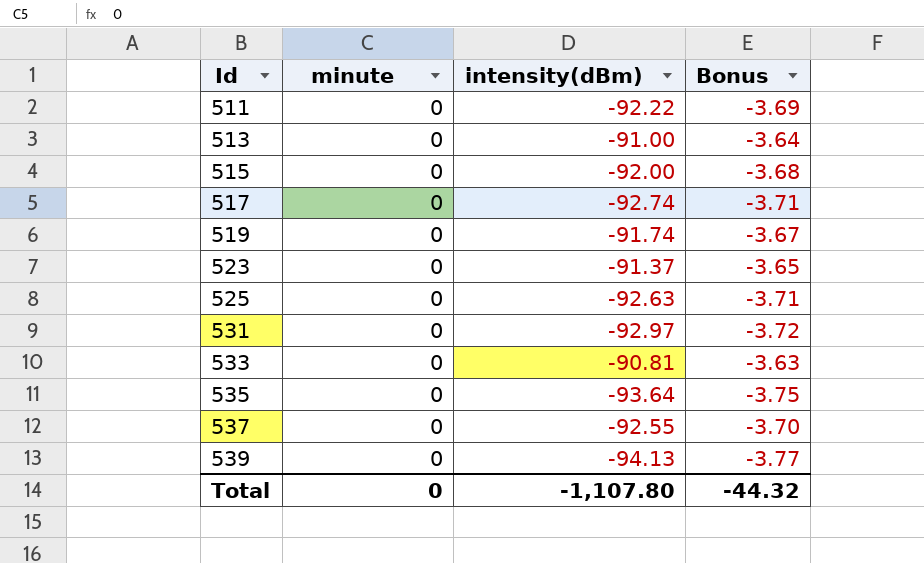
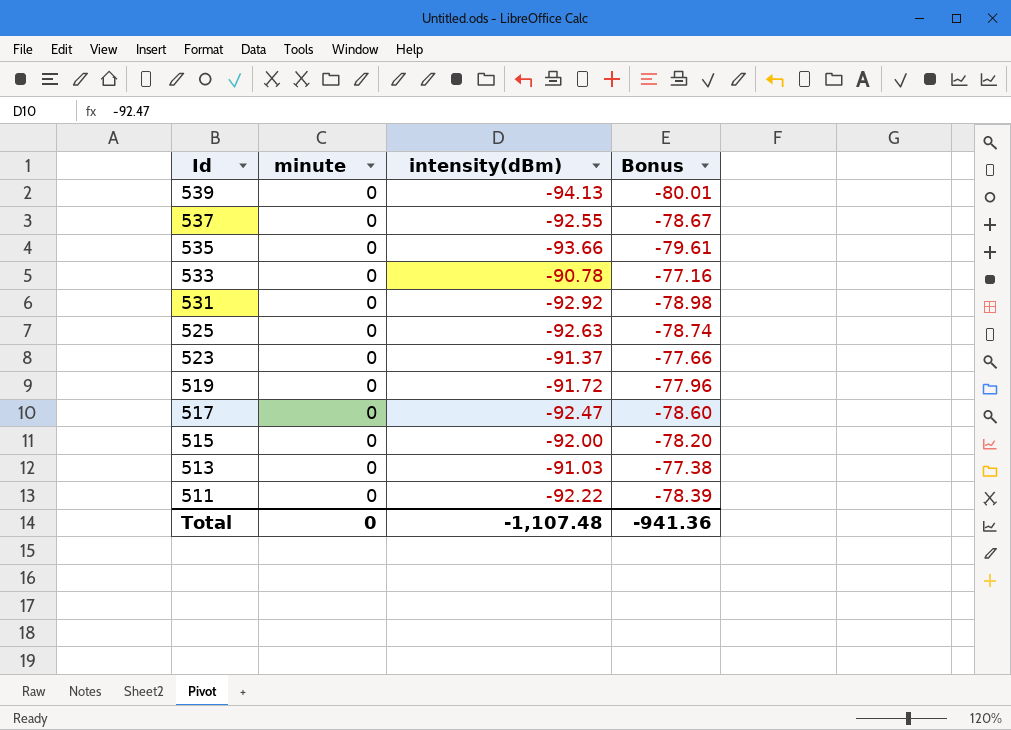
row order: Id ascending -> Id descending
column Bonus | formula: [intensity(dBm)] * 0.04 -> [intensity(dBm)] * 0.85
535 | intensity(dBm): -93.64 -> -93.66
533 | intensity(dBm): -90.81 -> -90.78
531 | intensity(dBm): -92.97 -> -92.92
519 | intensity(dBm): -91.74 -> -91.72
517 | intensity(dBm): -92.74 -> -92.47
513 | intensity(dBm): -91.00 -> -91.03
Total | intensity(dBm): -1,107.80 -> -1,107.48
Total | Bonus: -44.32 -> -941.36

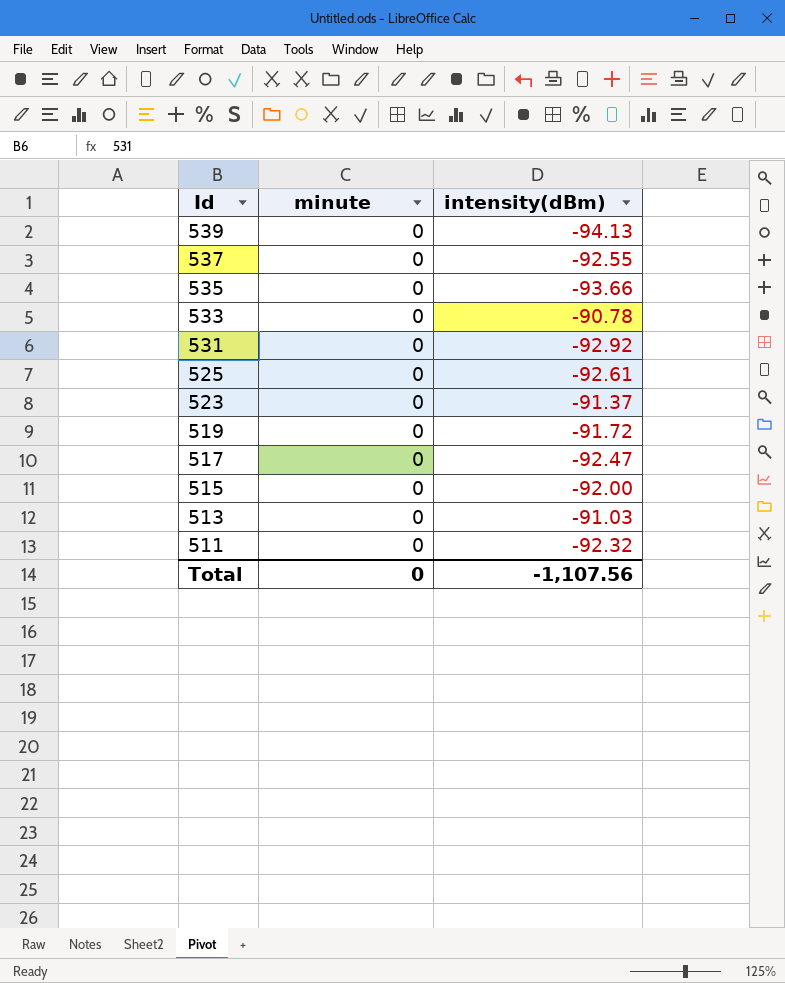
column Bonus | formula: [intensity(dBm)] * 0.85 -> none
525 | intensity(dBm): -92.63 -> -92.61
511 | intensity(dBm): -92.22 -> -92.32
Total | intensity(dBm): -1,107.48 -> -1,107.56

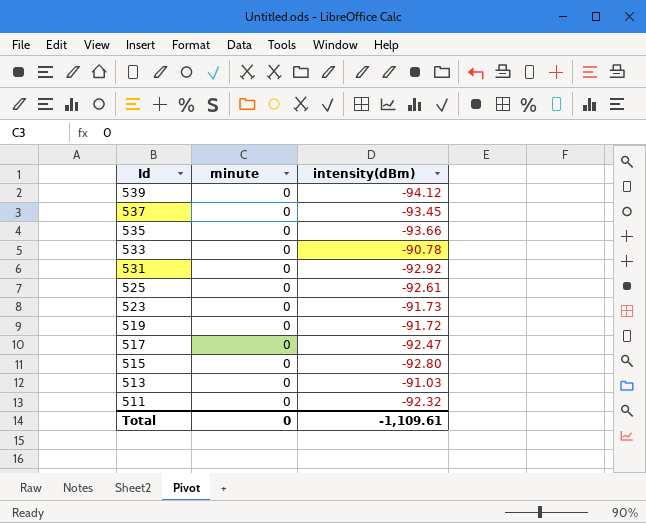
539 | intensity(dBm): -94.13 -> -94.12
537 | intensity(dBm): -92.55 -> -93.45
523 | intensity(dBm): -91.37 -> -91.73
515 | intensity(dBm): -92.00 -> -92.80
Total | intensity(dBm): -1,107.56 -> -1,109.61

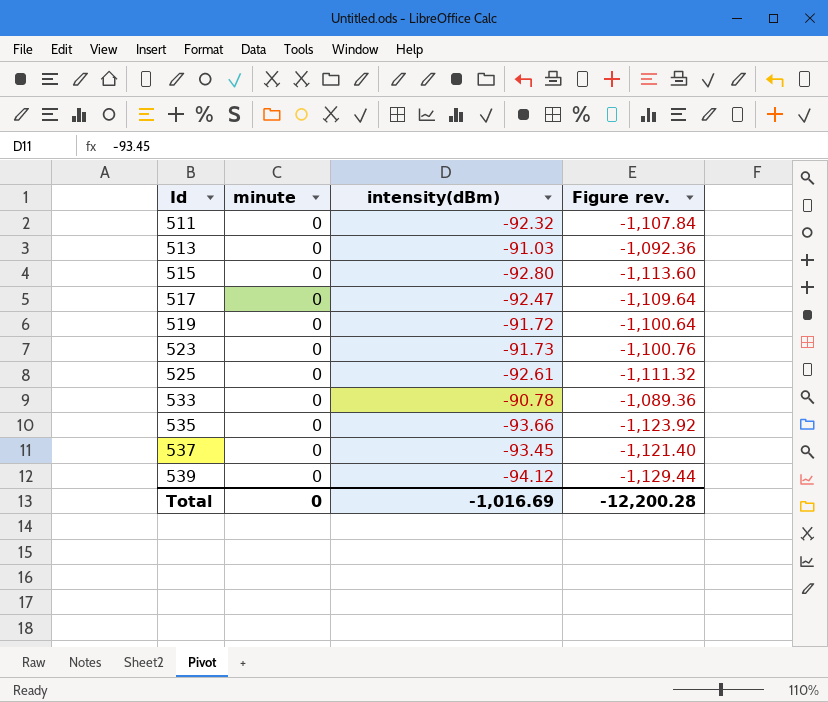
row order: Id descending -> Id ascending
column Figure rev. | formula: none -> [intensity(dBm)] * 12
row 531: 0 | -92.92 -> none
Total | intensity(dBm): -1,109.61 -> -1,016.69

